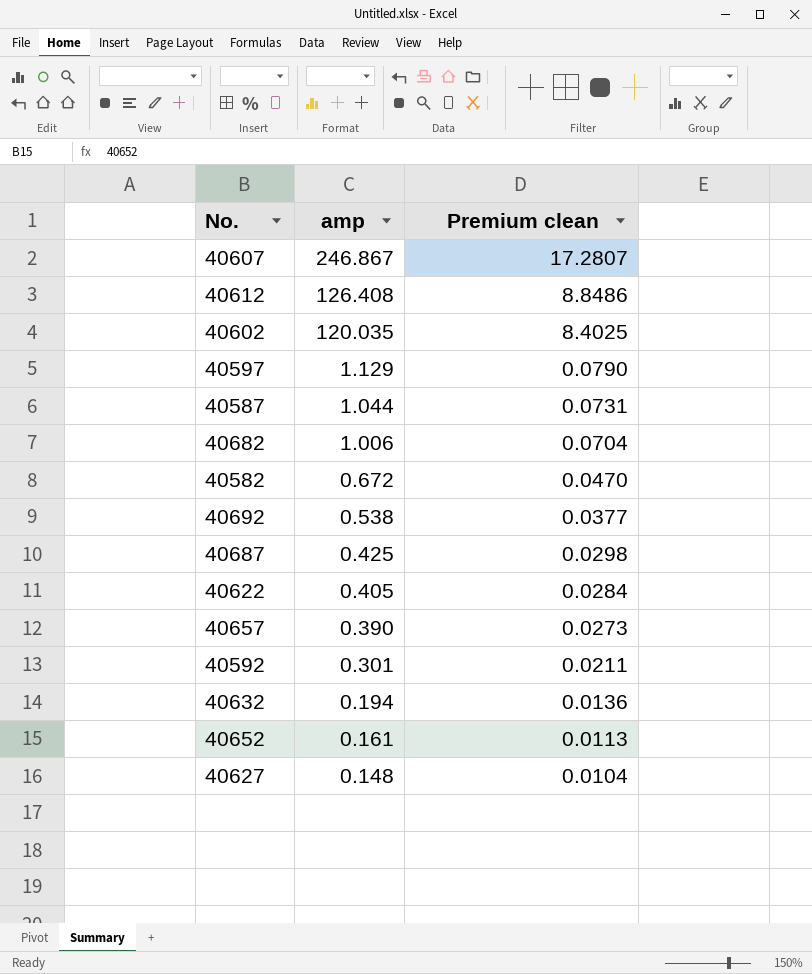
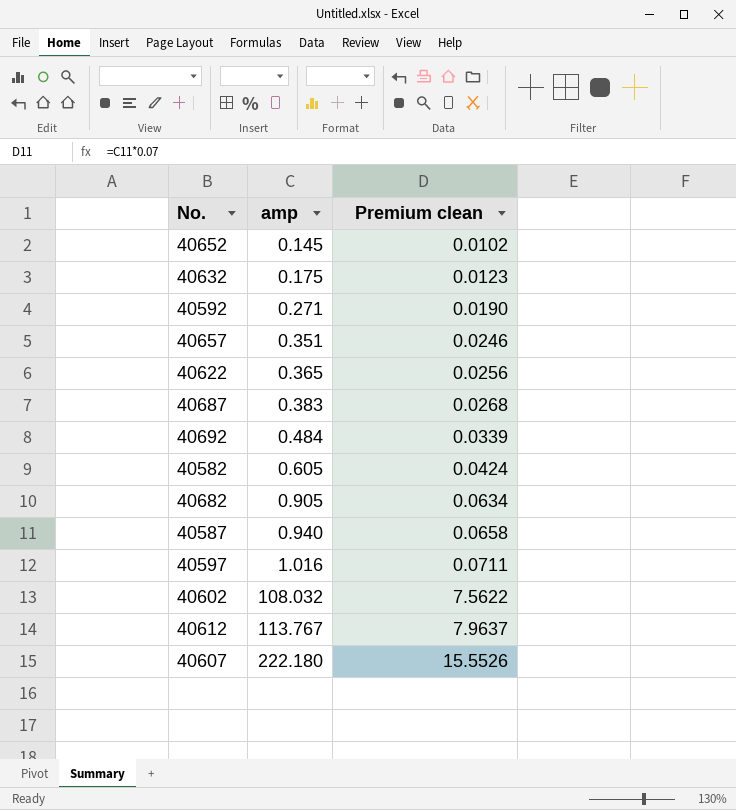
row order: amp descending -> amp ascending
row 40627: 0.148 | 0.0104 -> none
40652 | amp: 0.161 -> 0.145
40652 | Premium clean: 0.0113 -> 0.0102
40632 | amp: 0.194 -> 0.175
40632 | Premium clean: 0.0136 -> 0.0123
40592 | amp: 0.301 -> 0.271
40592 | Premium clean: 0.0211 -> 0.0190
40657 | amp: 0.390 -> 0.351
40657 | Premium clean: 0.0273 -> 0.0246
40622 | amp: 0.405 -> 0.365
40622 | Premium clean: 0.0284 -> 0.0256
40687 | amp: 0.425 -> 0.383
40687 | Premium clean: 0.0298 -> 0.0268
40692 | amp: 0.538 -> 0.484
40692 | Premium clean: 0.0377 -> 0.0339
40582 | amp: 0.672 -> 0.605
40582 | Premium clean: 0.0470 -> 0.0424
40682 | amp: 1.006 -> 0.905
40682 | Premium clean: 0.0704 -> 0.0634
40587 | amp: 1.044 -> 0.940
40587 | Premium clean: 0.0731 -> 0.0658
40597 | amp: 1.129 -> 1.016
40597 | Premium clean: 0.0790 -> 0.0711
40602 | amp: 120.035 -> 108.032
40602 | Premium clean: 8.4025 -> 7.5622
40612 | amp: 126.408 -> 113.767
40612 | Premium clean: 8.8486 -> 7.9637
40607 | amp: 246.867 -> 222.180
40607 | Premium clean: 17.2807 -> 15.5526

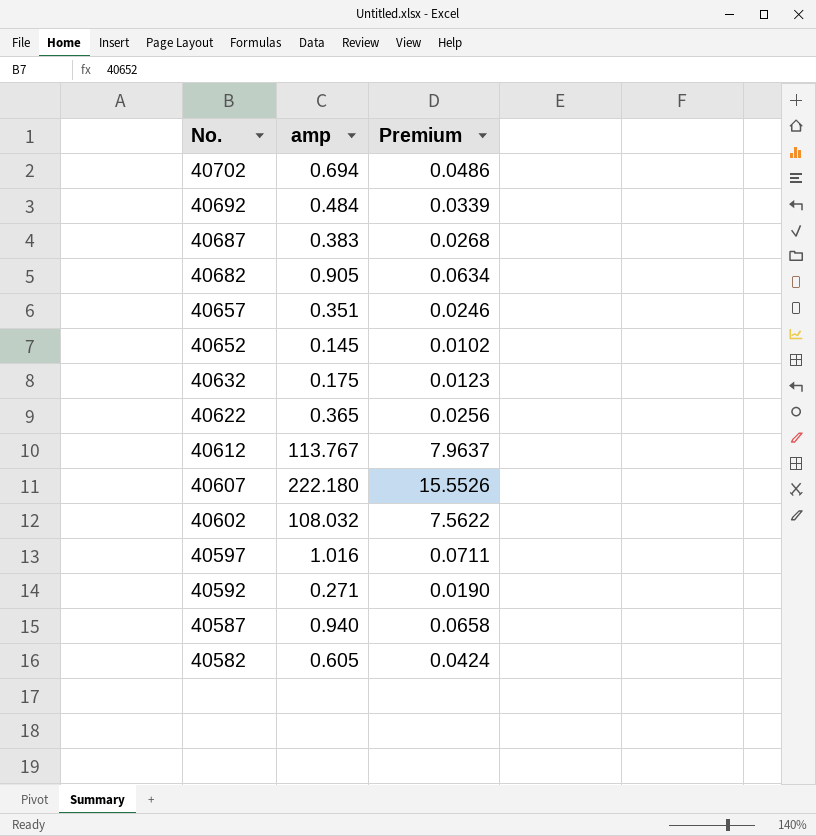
row order: amp ascending -> No. descending
column name: Premium clean -> Premium
row 40702: none -> 0.694 | 0.0486

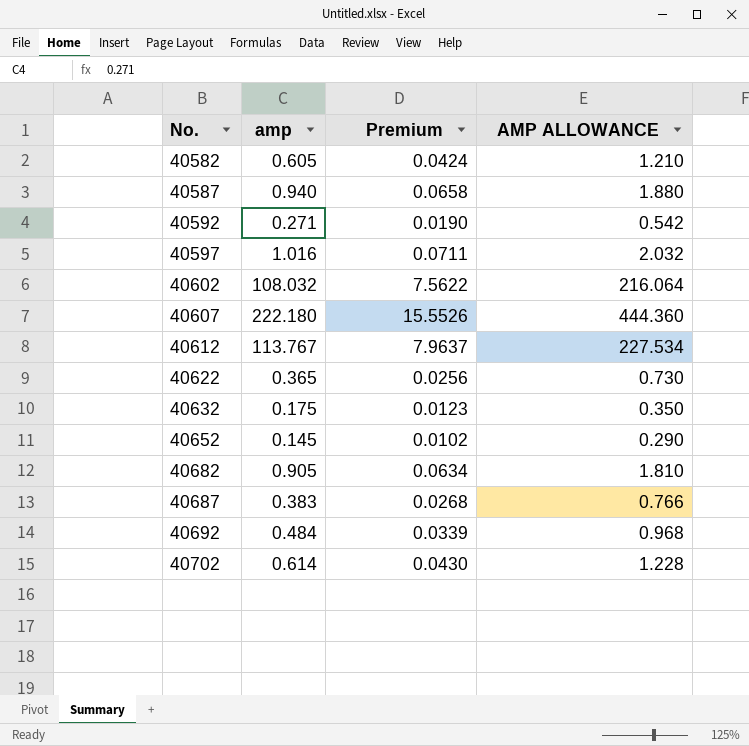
row order: No. descending -> No. ascending
column AMP ALLOWANCE | formula: none -> [amp] * 2
row 40657: 0.351 | 0.0246 -> none
40702 | amp: 0.694 -> 0.614
40702 | Premium: 0.0486 -> 0.0430

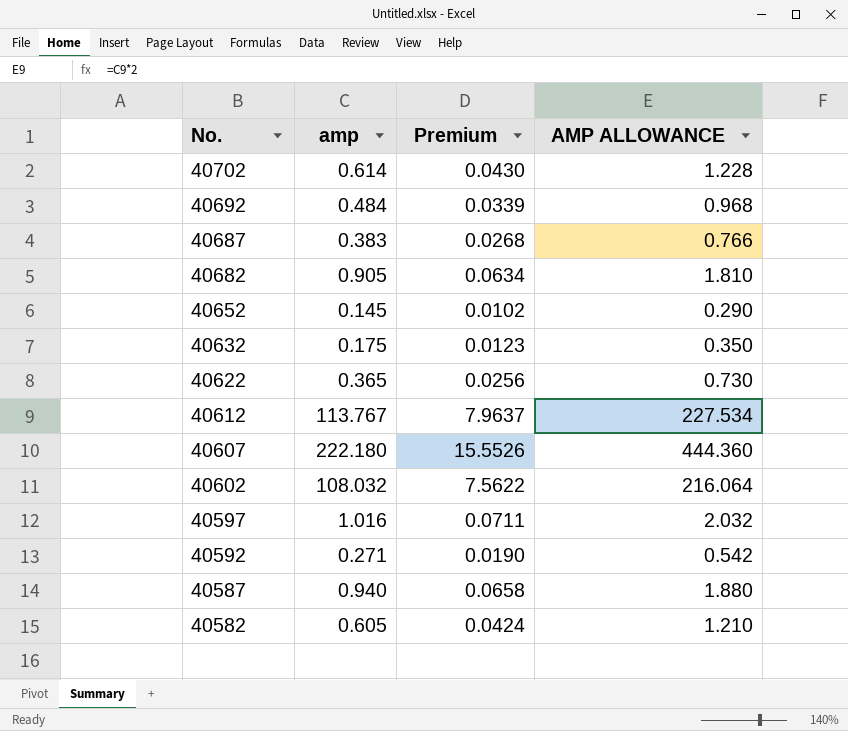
row order: No. ascending -> No. descending

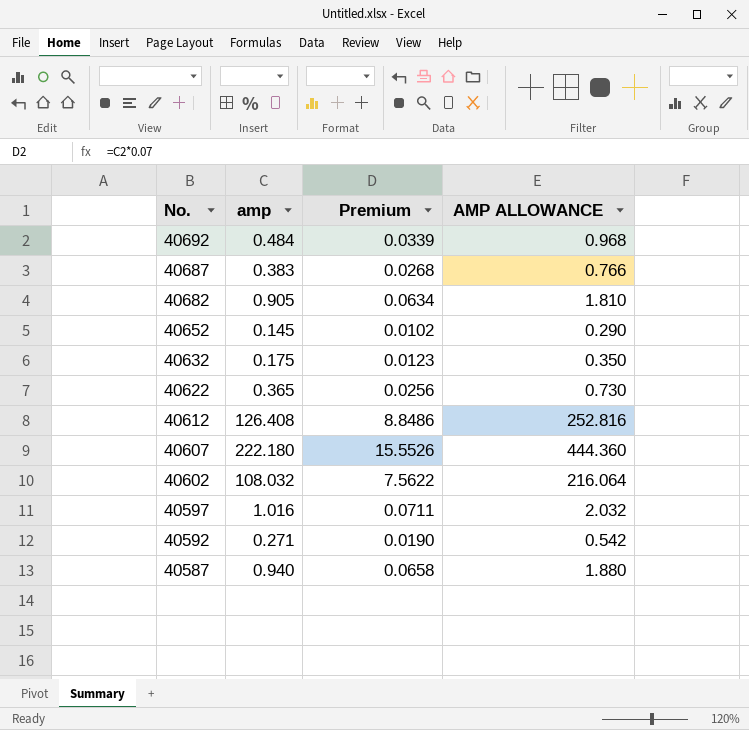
row 40702: 0.614 | 0.0430 | 1.228 -> none
row 40582: 0.605 | 0.0424 | 1.210 -> none
40612 | amp: 113.767 -> 126.408
40612 | Premium: 7.9637 -> 8.8486
40612 | AMP ALLOWANCE: 227.534 -> 252.816

